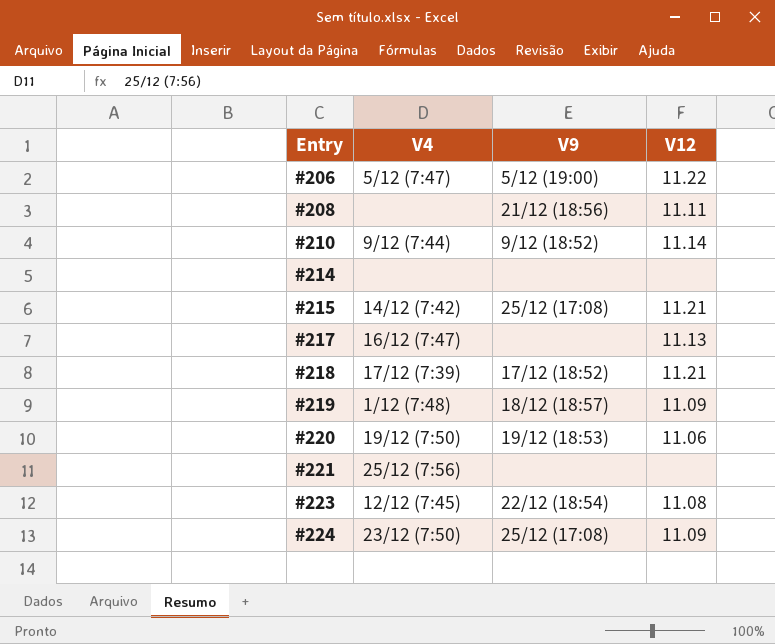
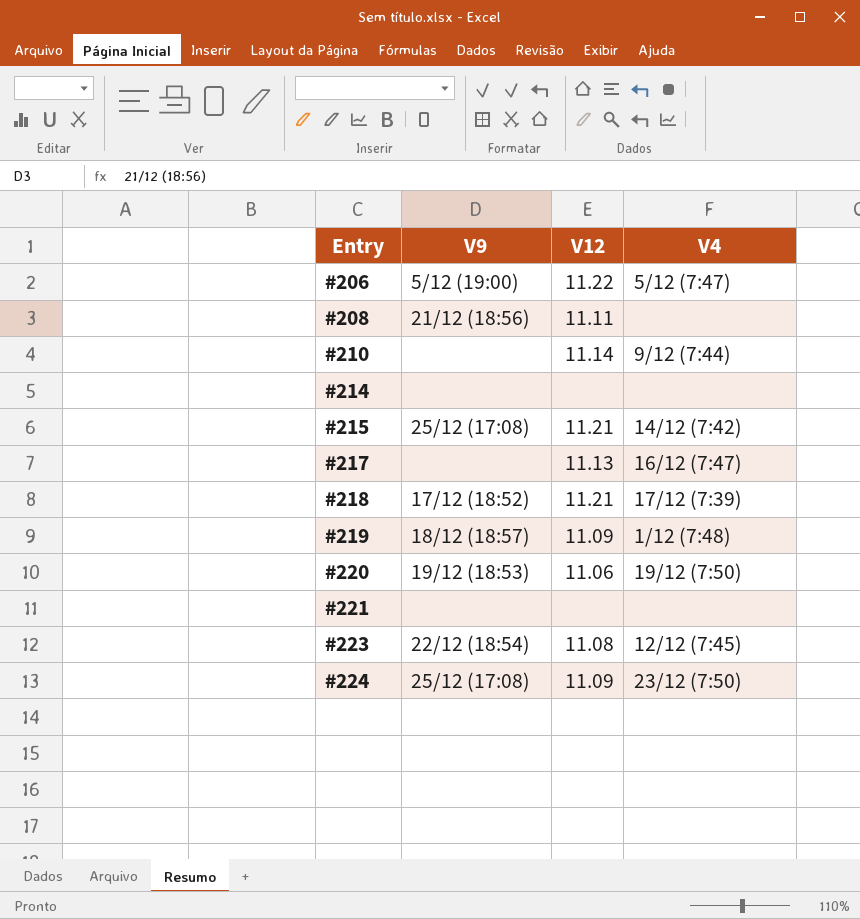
column V4 | position: 2 -> 4
#210 | V9: 9/12 (18:52) -> none
#221 | V4: 25/12 (7:56) -> none

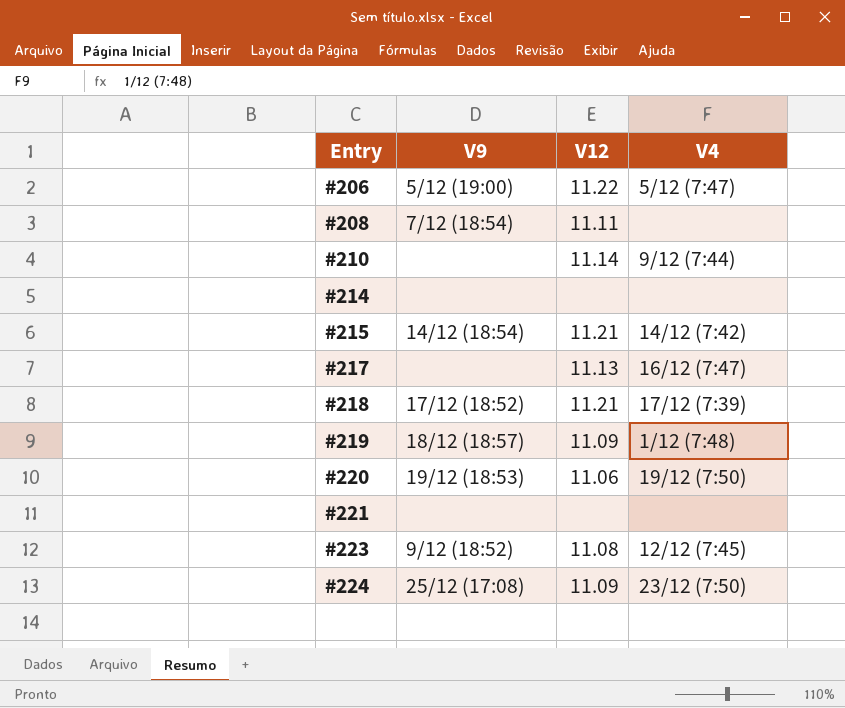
#208 | V9: 21/12 (18:56) -> 7/12 (18:54)
#215 | V9: 25/12 (17:08) -> 14/12 (18:54)
#223 | V9: 22/12 (18:54) -> 9/12 (18:52)

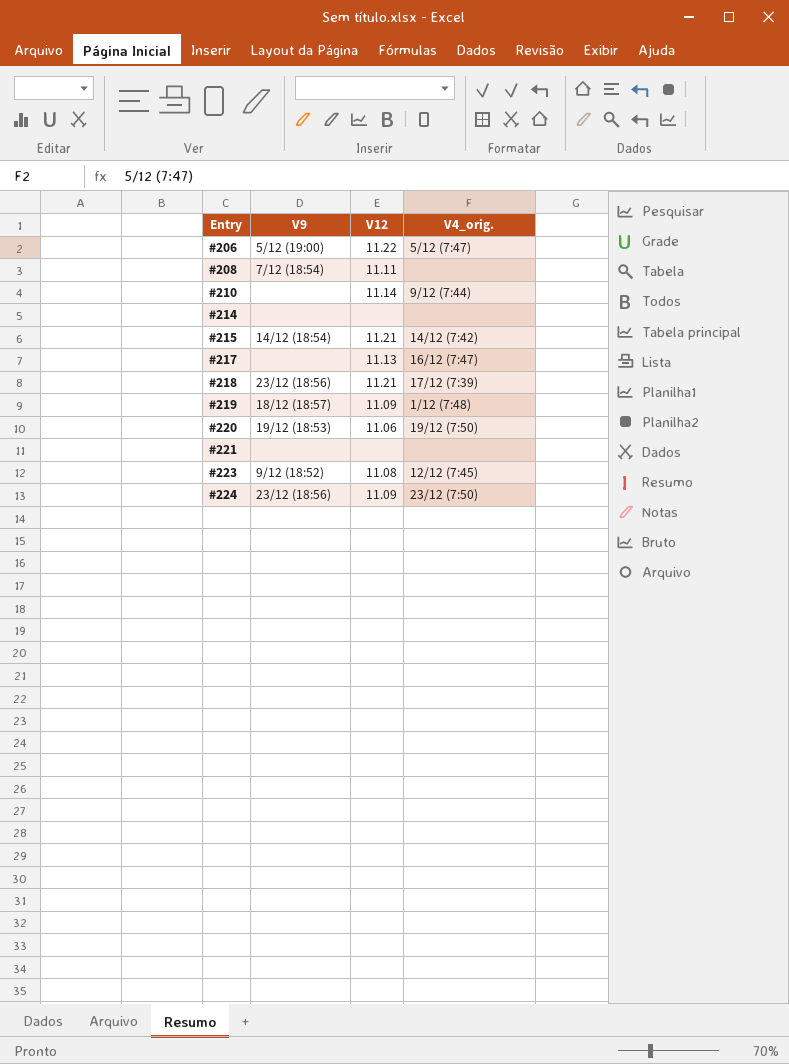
column name: V4 -> V4_orig.
#218 | V9: 17/12 (18:52) -> 23/12 (18:56)
#224 | V9: 25/12 (17:08) -> 23/12 (18:56)

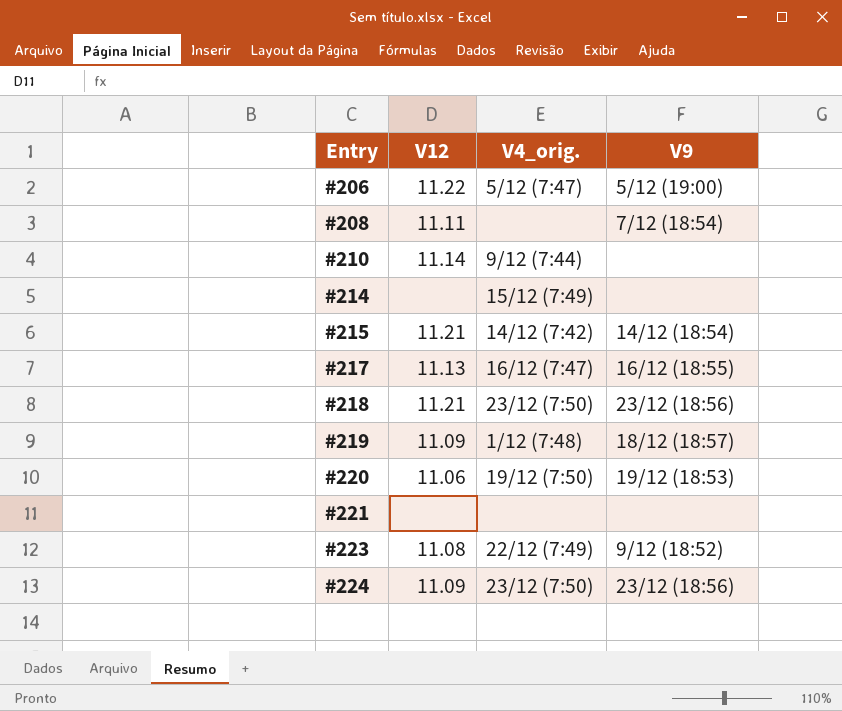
column V9 | position: 2 -> 4
#214 | V4_orig.: none -> 15/12 (7:49)
#217 | V9: none -> 16/12 (18:55)
#218 | V4_orig.: 17/12 (7:39) -> 23/12 (7:50)
#223 | V4_orig.: 12/12 (7:45) -> 22/12 (7:49)

